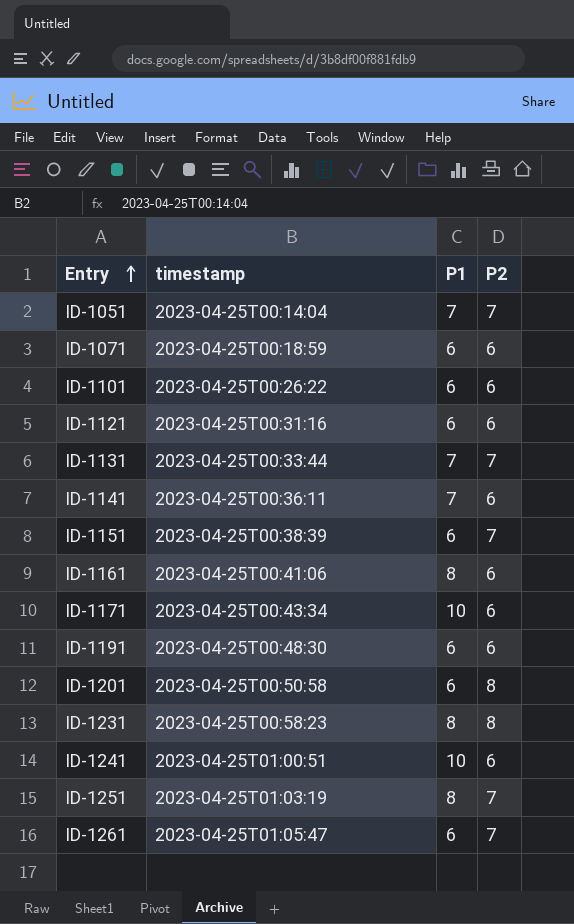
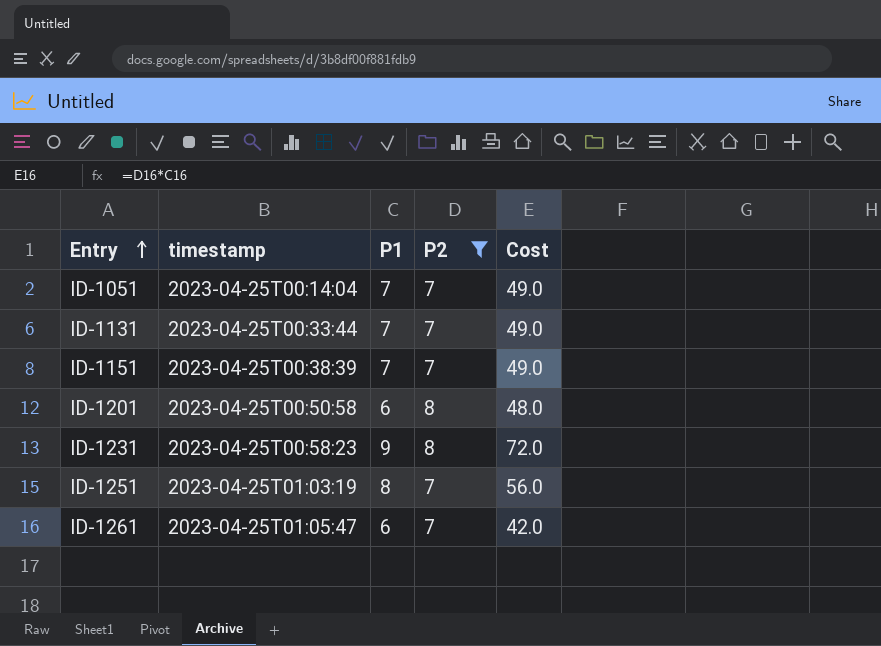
filter: none -> P2 != 6
column Cost | formula: none -> [P1] * [P2]
ID-1151 | P1: 6 -> 7
ID-1231 | P1: 8 -> 9

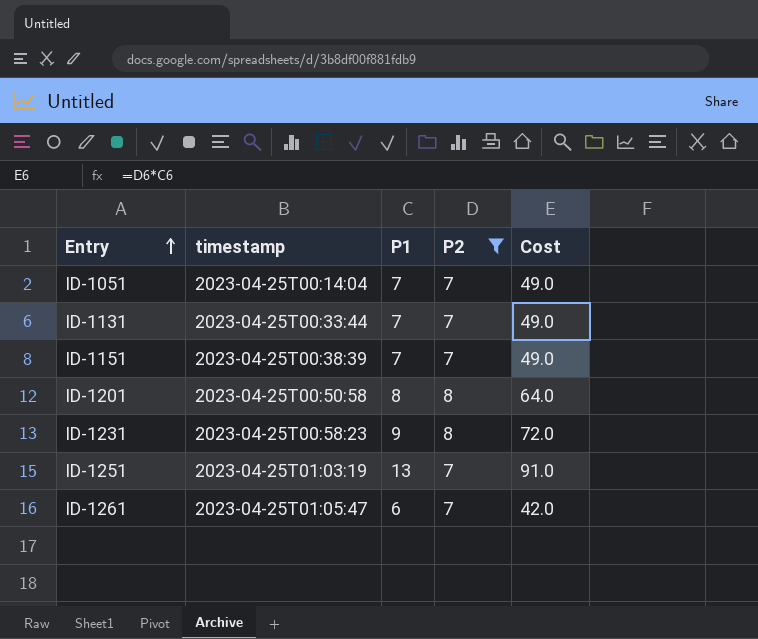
ID-1201 | P1: 6 -> 8
ID-1201 | Cost: 48.0 -> 64.0
ID-1251 | P1: 8 -> 13
ID-1251 | Cost: 56.0 -> 91.0

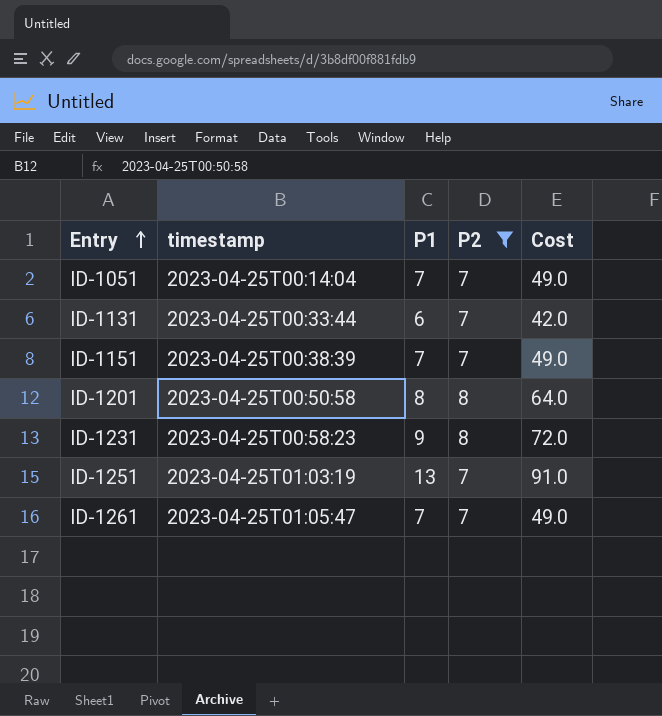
ID-1131 | P1: 7 -> 6
ID-1131 | Cost: 49.0 -> 42.0
ID-1261 | P1: 6 -> 7
ID-1261 | Cost: 42.0 -> 49.0

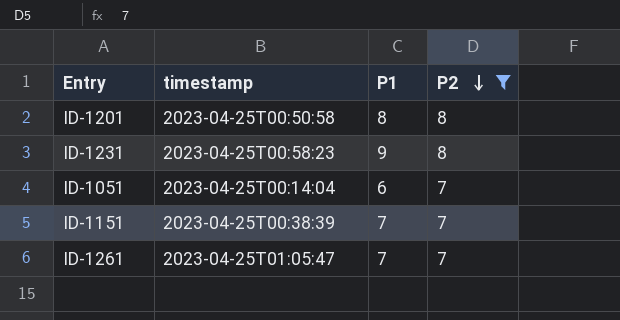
row order: Entry ascending -> P2 descending
column Cost | formula: [P1] * [P2] -> none
row ID-1131: 2023-04-25T00:33:44 | 6 | 7 | 42.0 -> none
row ID-1251: 2023-04-25T01:03:19 | 13 | 7 | 91.0 -> none
ID-1051 | P1: 7 -> 6

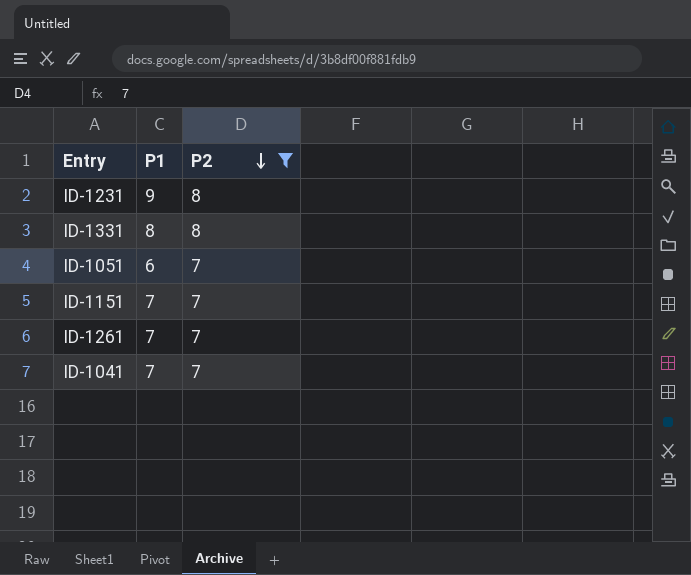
column timestamp | position: 2 -> none
row ID-1201: 2023-04-25T00:50:58 | 8 | 8 -> none
row ID-1331: none -> 8 | 8
row ID-1041: none -> 7 | 7

